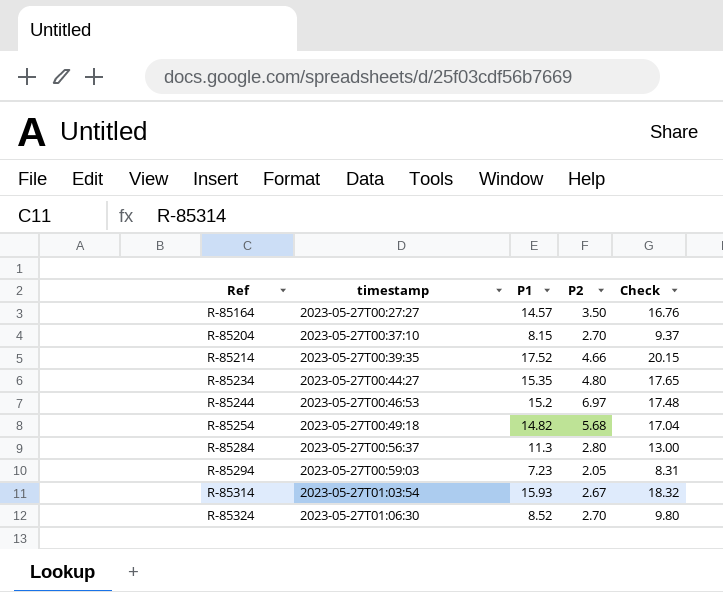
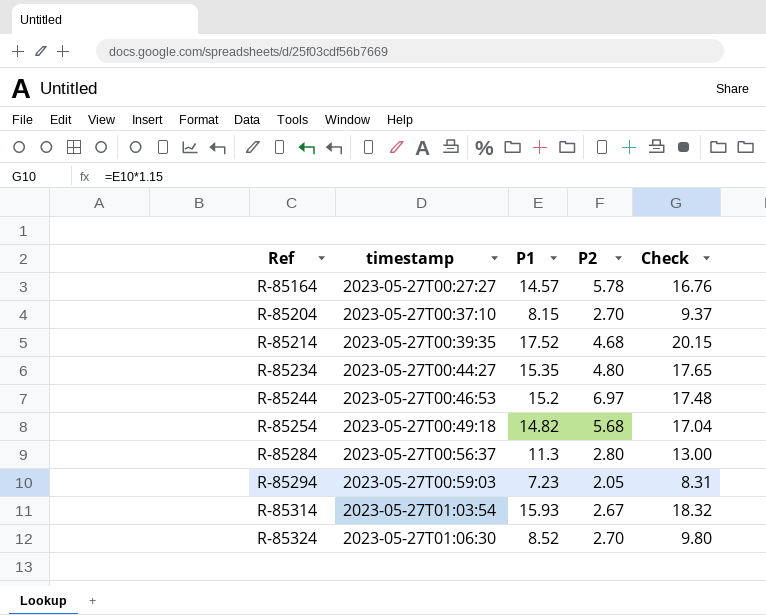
R-85164 | P2: 3.50 -> 5.78
R-85214 | P2: 4.66 -> 4.68

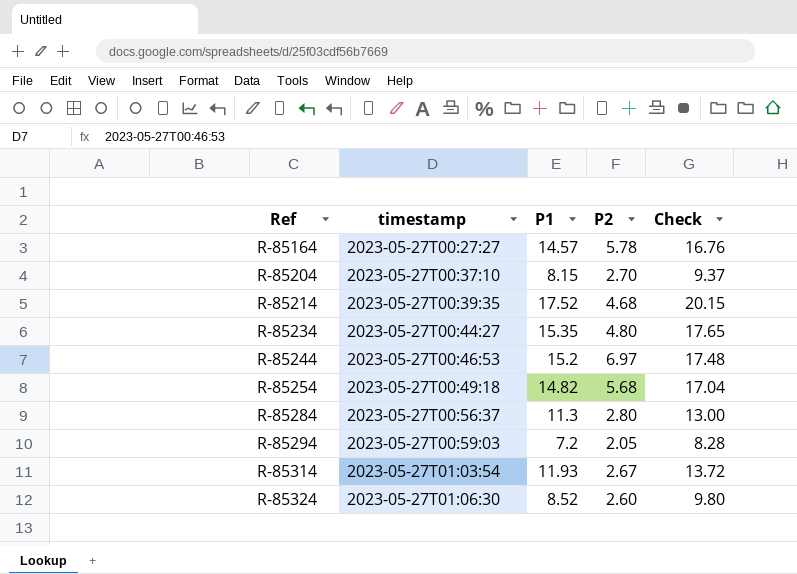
R-85294 | P1: 7.23 -> 7.2
R-85294 | Check: 8.31 -> 8.28
R-85314 | P1: 15.93 -> 11.93
R-85314 | Check: 18.32 -> 13.72
R-85324 | P2: 2.70 -> 2.60

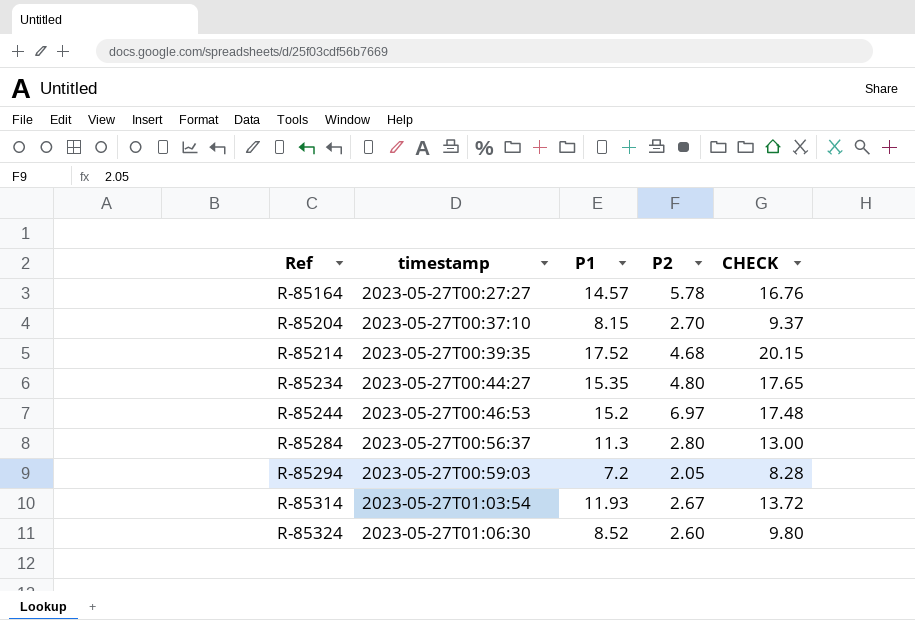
column name: Check -> CHECK
row R-85254: 2023-05-27T00:49:18 | 14.82 | 5.68 | 17.04 -> none

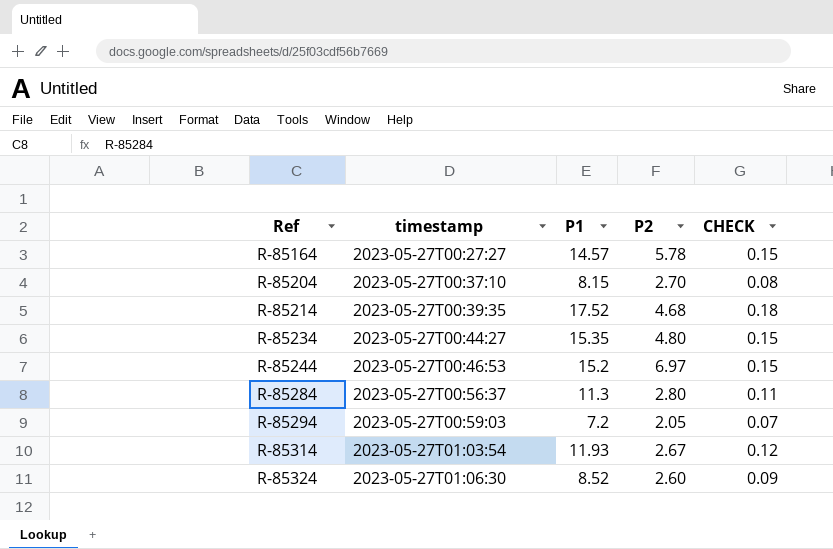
column CHECK | formula: [P1] * 1.15 -> [P1] * 0.01

